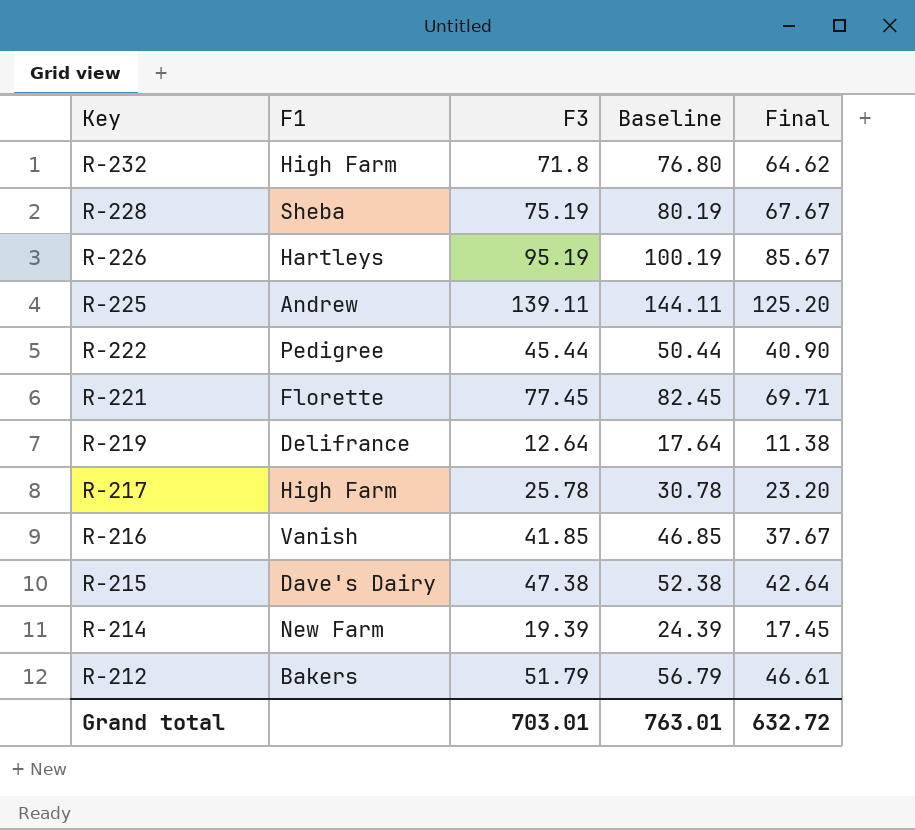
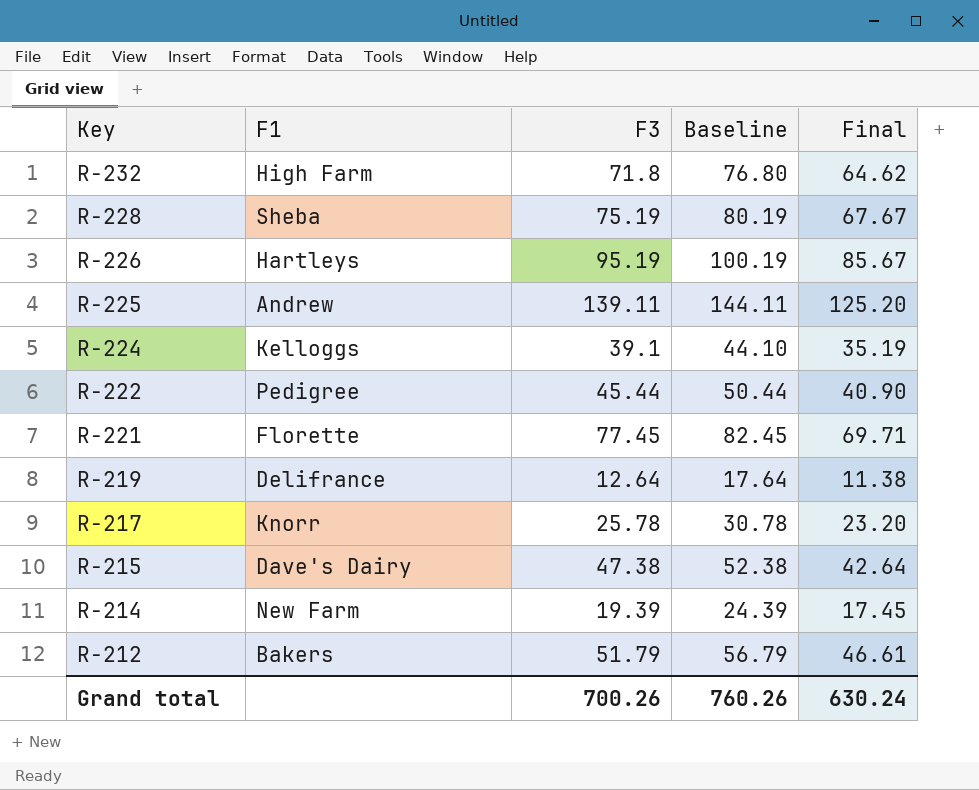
row R-216: Vanish | 41.85 | 46.85 | 37.67 -> none
row R-224: none -> Kelloggs | 39.1 | 44.10 | 35.19
R-217 | F1: High Farm -> Knorr
Grand total | F3: 703.01 -> 700.26
Grand total | Baseline: 763.01 -> 760.26
Grand total | Final: 632.72 -> 630.24

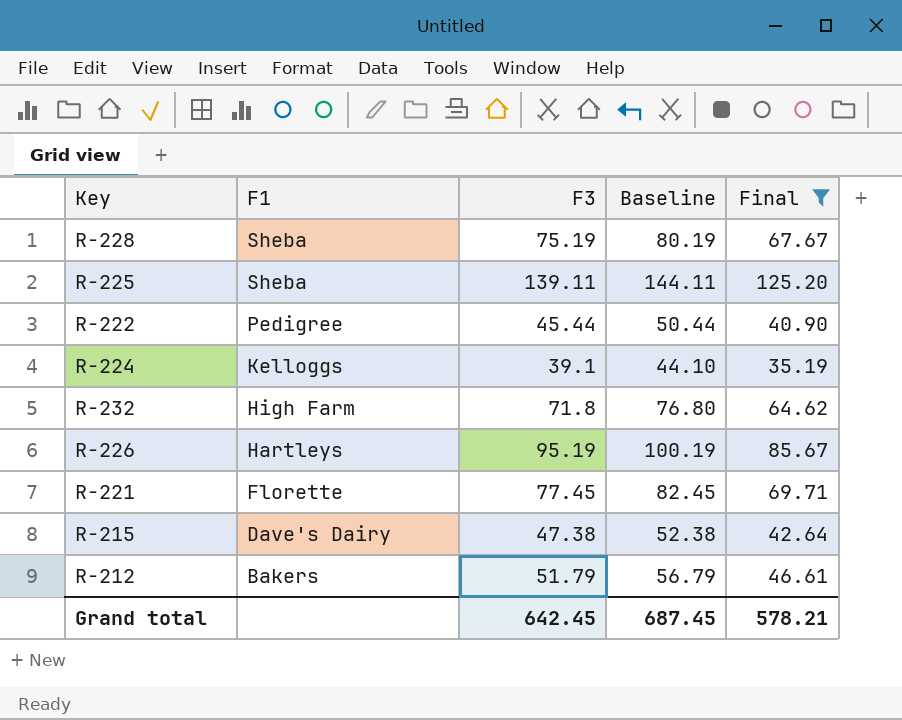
filter: none -> Final >= 35.19
row order: Key descending -> F1 descending
R-225 | F1: Andrew -> Sheba
Grand total | F3: 700.26 -> 642.45
Grand total | Baseline: 760.26 -> 687.45
Grand total | Final: 630.24 -> 578.21

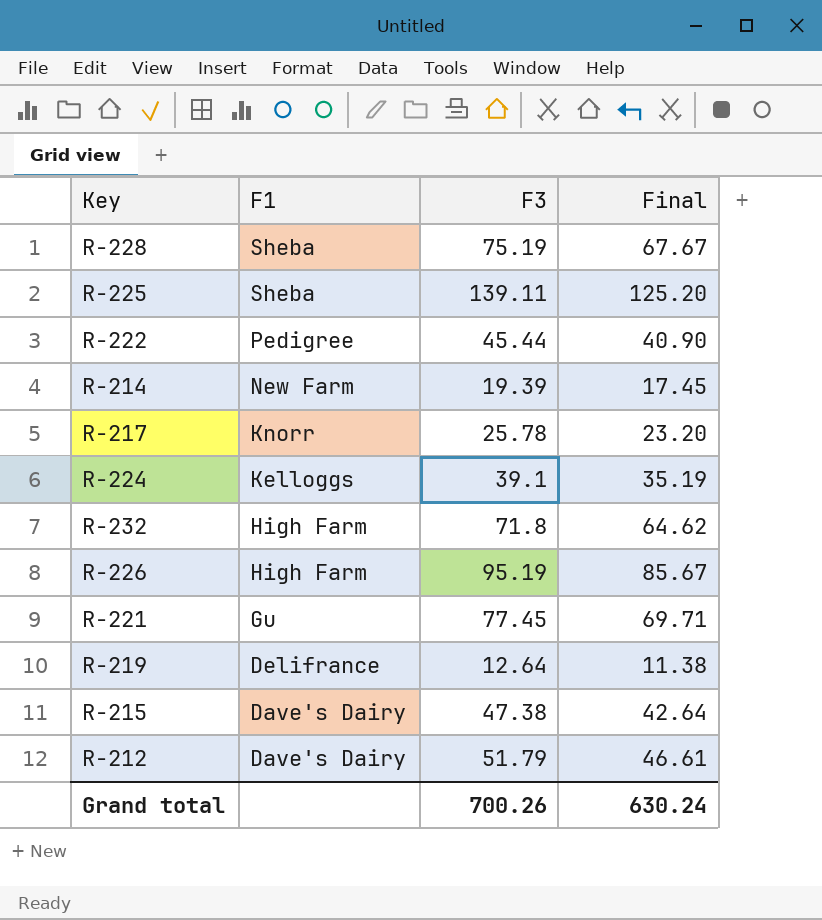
filter: Final >= 35.19 -> none
column Baseline | formula: [F3] + 5 -> none
R-226 | F1: Hartleys -> High Farm
R-221 | F1: Florette -> Gu
R-212 | F1: Bakers -> Dave's Dairy
Grand total | F3: 642.45 -> 700.26
Grand total | Final: 578.21 -> 630.24

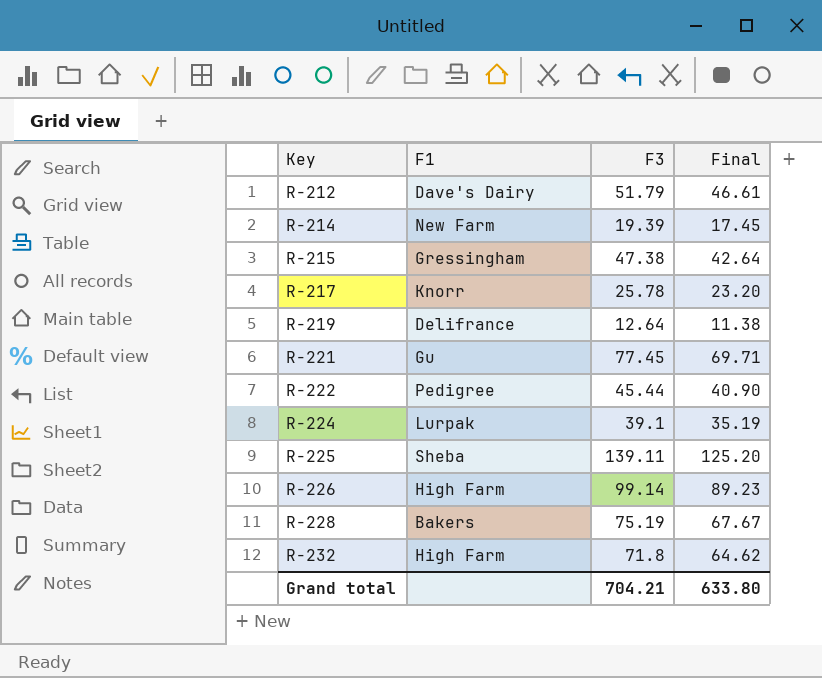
row order: F1 descending -> Key ascending
R-215 | F1: Dave's Dairy -> Gressingham
R-224 | F1: Kelloggs -> Lurpak
R-226 | F3: 95.19 -> 99.14
R-226 | Final: 85.67 -> 89.23
R-228 | F1: Sheba -> Bakers
Grand total | F3: 700.26 -> 704.21
Grand total | Final: 630.24 -> 633.80

